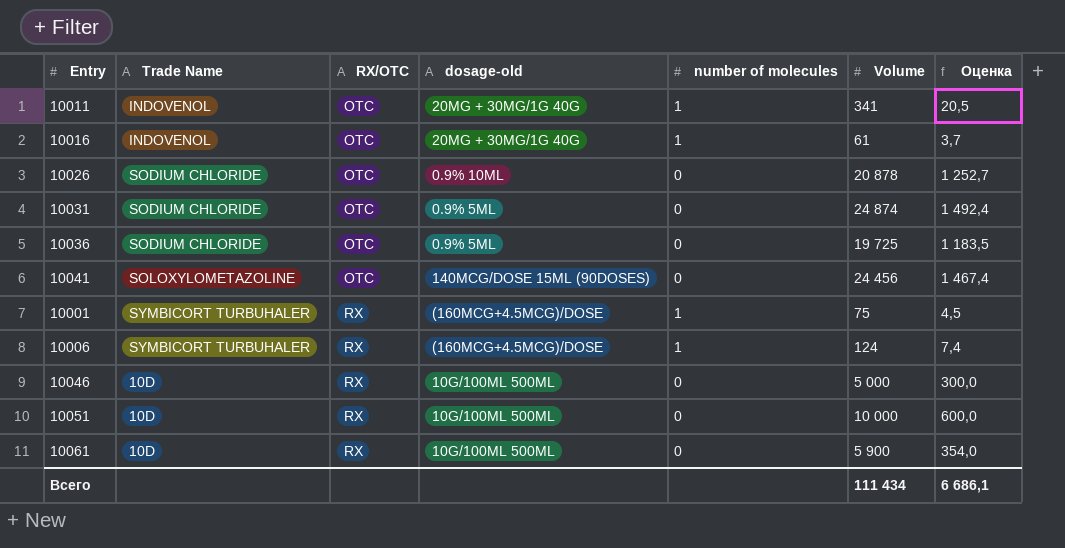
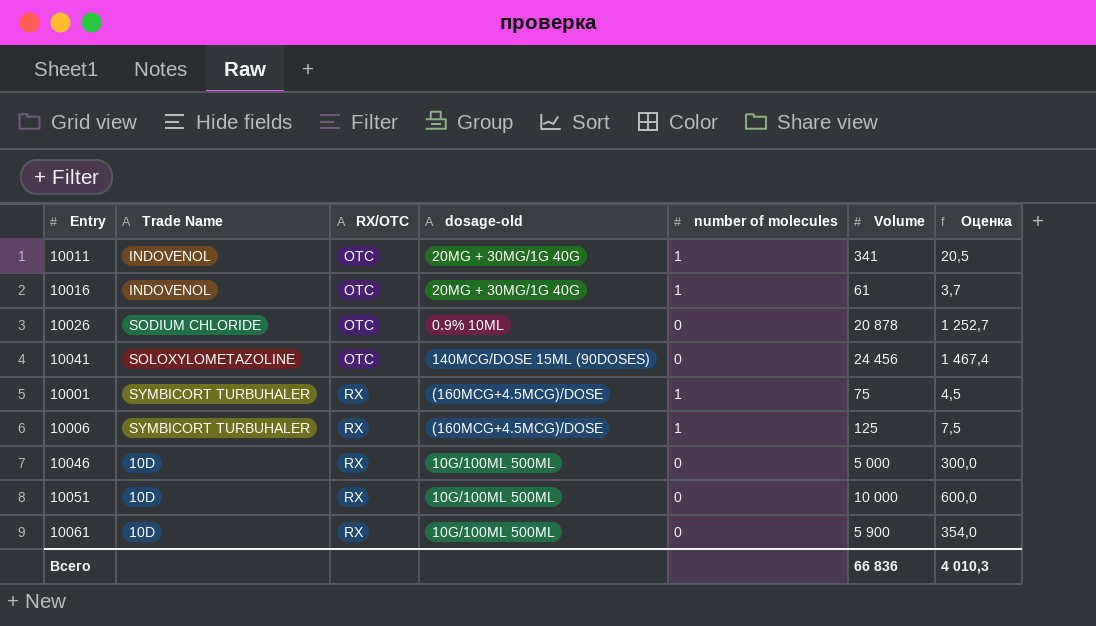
row 10031: SODIUM CHLORIDE | OTC | 0.9% 5ML | 0 | 24 874 | 1 492,4 -> none
row 10036: SODIUM CHLORIDE | OTC | 0.9% 5ML | 0 | 19 725 | 1 183,5 -> none
10006 | Volume: 124 -> 125
10006 | Оценка: 7,4 -> 7,5
Всего | Volume: 111 434 -> 66 836
Всего | Оценка: 6 686,1 -> 4 010,3

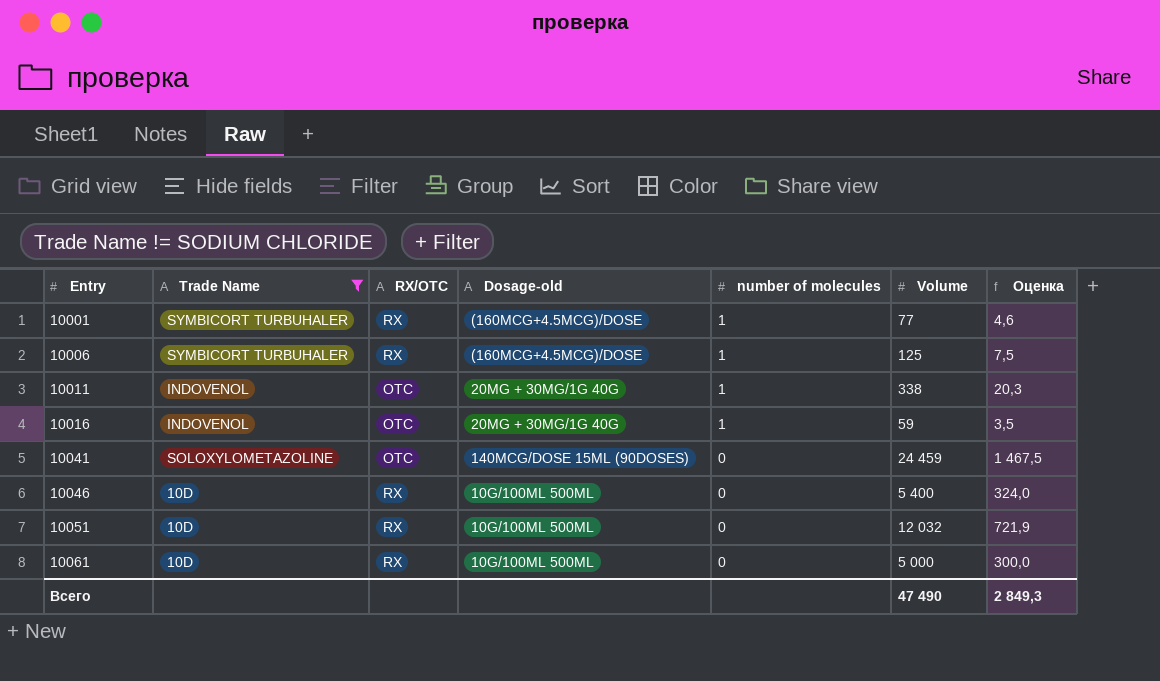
filter: none -> Trade Name != SODIUM CHLORIDE
row order: RX/OTC ascending -> Entry ascending
column name: dosage-old -> Dosage-old
10001 | Volume: 75 -> 77
10001 | Оценка: 4,5 -> 4,6
10011 | Volume: 341 -> 338
10011 | Оценка: 20,5 -> 20,3
10016 | Volume: 61 -> 59
10016 | Оценка: 3,7 -> 3,5
10041 | Volume: 24 456 -> 24 459
10041 | Оценка: 1 467,4 -> 1 467,5
10046 | Volume: 5 000 -> 5 400
10046 | Оценка: 300,0 -> 324,0
10051 | Volume: 10 000 -> 12 032
10051 | Оценка: 600,0 -> 721,9
10061 | Volume: 5 900 -> 5 000
10061 | Оценка: 354,0 -> 300,0
Всего | Volume: 66 836 -> 47 490
Всего | Оценка: 4 010,3 -> 2 849,3

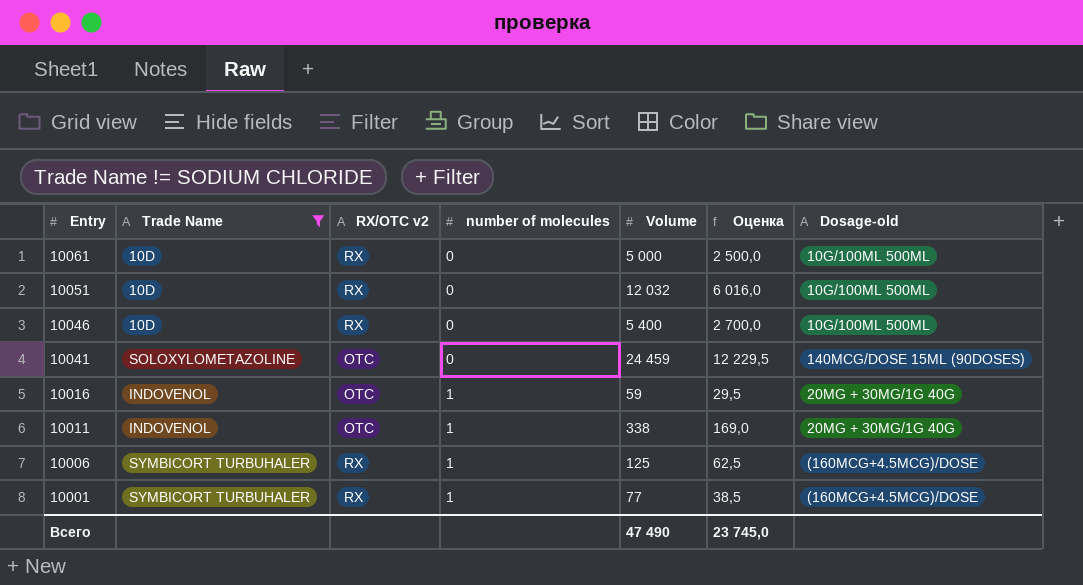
row order: Entry ascending -> Entry descending
column name: RX/OTC -> RX/OTC v2
column Оценка | formula: [Volume] * 0,06 -> [Volume] * 0,5
column Dosage-old | position: 4 -> 7
Всего | Оценка: 2 849,3 -> 23 745,0

